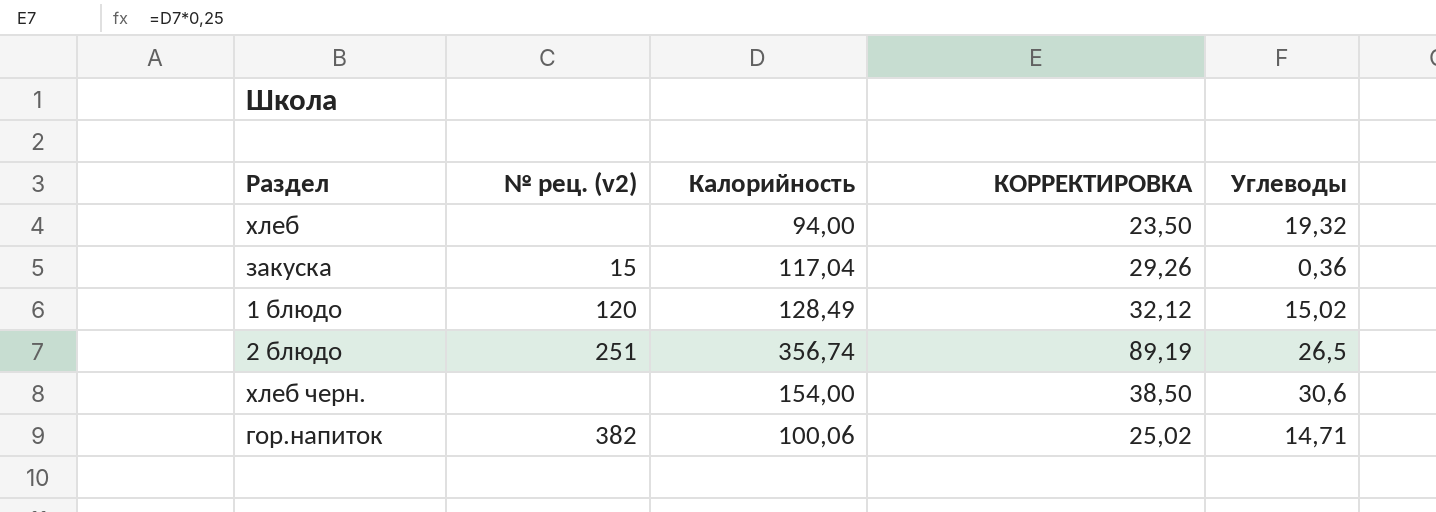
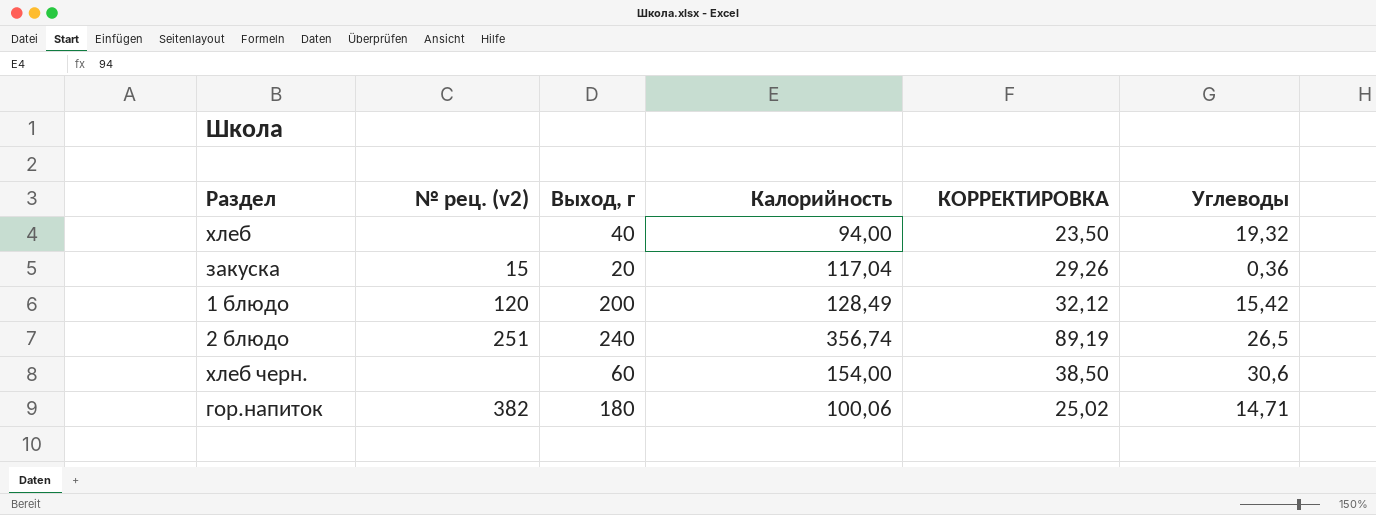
column Выход, г | position: none -> 3
1 блюдо | Углеводы: 15,02 -> 15,42

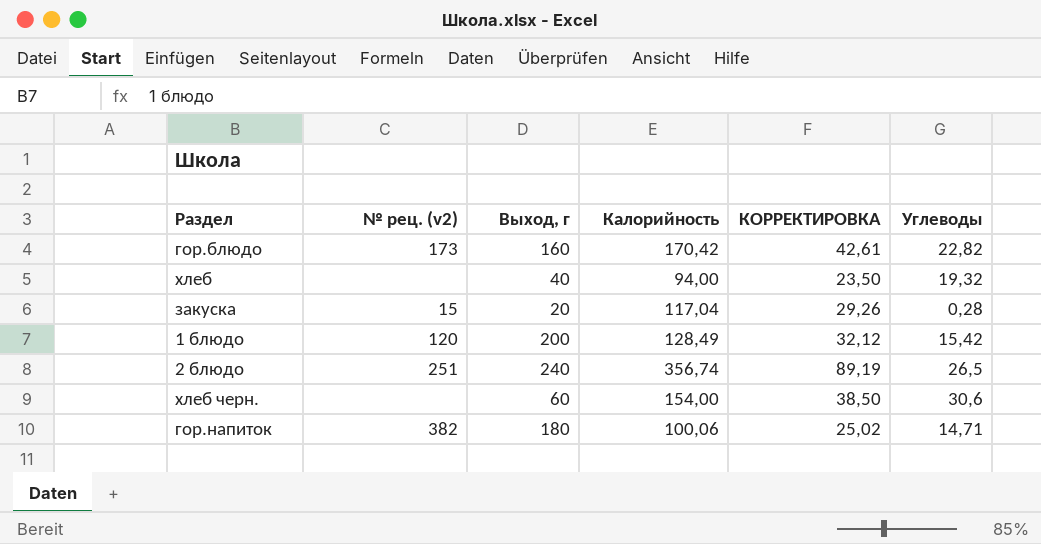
row гор.блюдо: none -> 173 | 160 | 170,42 | 42,61 | 22,82
закуска | Углеводы: 0,36 -> 0,28

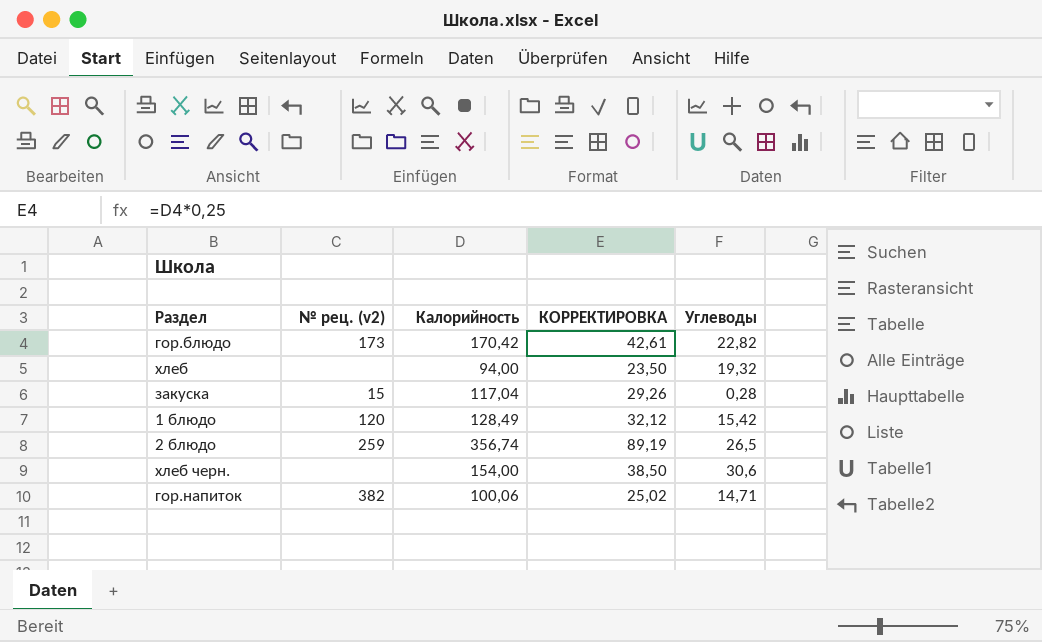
column Выход, г | position: 3 -> none
2 блюдо | № рец. (v2): 251 -> 259

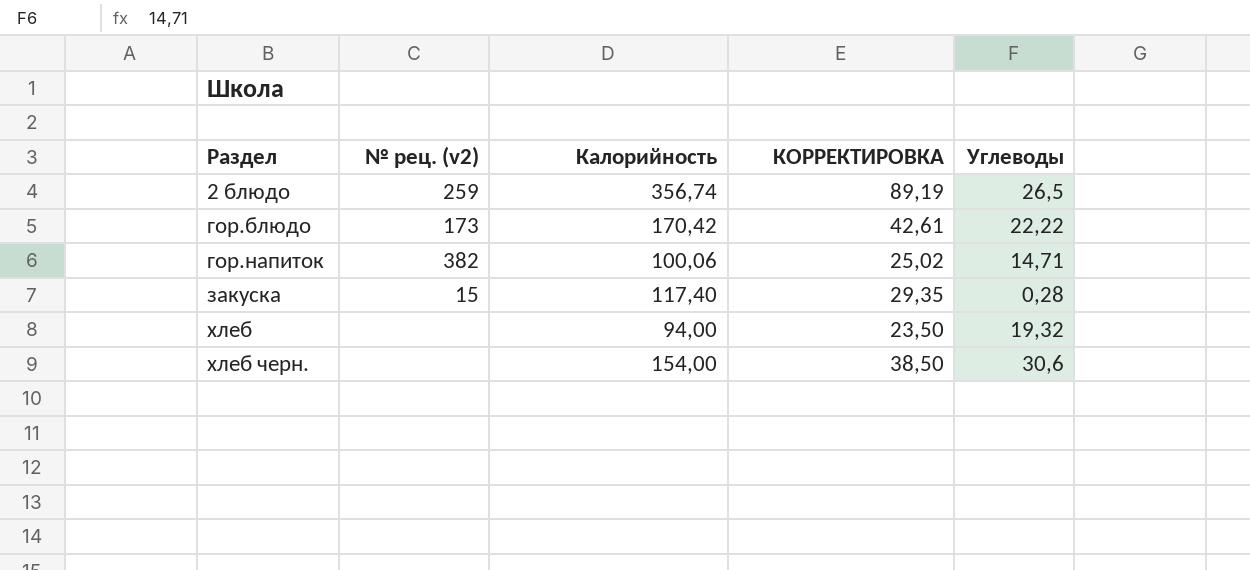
row order: none -> Раздел ascending
row 1 блюдо: 120 | 128,49 | 32,12 | 15,42 -> none
гор.блюдо | Углеводы: 22,82 -> 22,22
закуска | Калорийность: 117,04 -> 117,40
закуска | КОРРЕКТИРОВКА: 29,26 -> 29,35

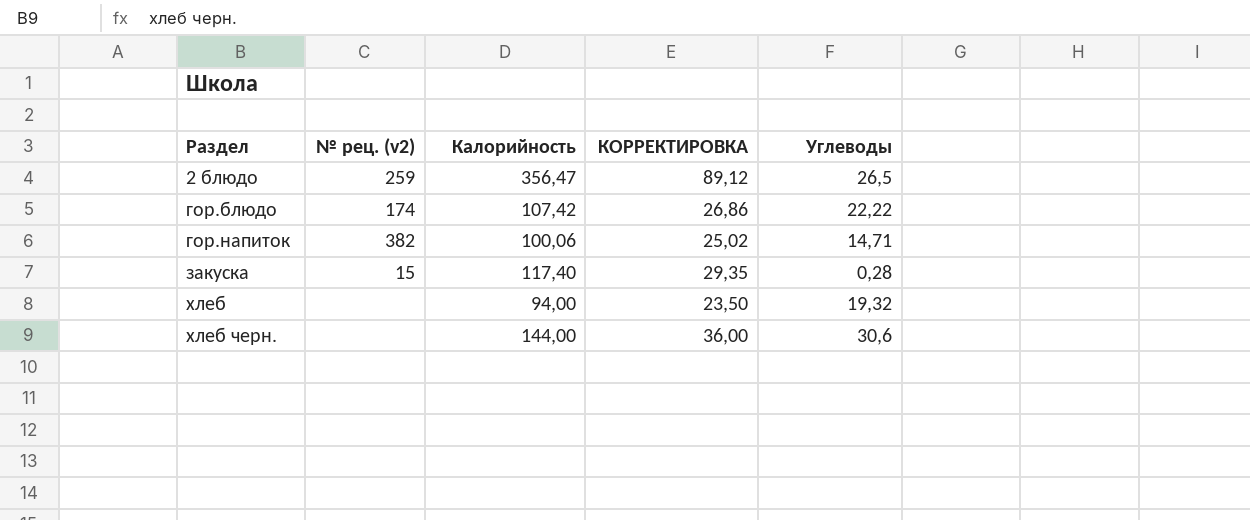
2 блюдо | Калорийность: 356,74 -> 356,47
2 блюдо | КОРРЕКТИРОВКА: 89,19 -> 89,12
гор.блюдо | № рец. (v2): 173 -> 174
гор.блюдо | Калорийность: 170,42 -> 107,42
гор.блюдо | КОРРЕКТИРОВКА: 42,61 -> 26,86
хлеб черн. | Калорийность: 154,00 -> 144,00
хлеб черн. | КОРРЕКТИРОВКА: 38,50 -> 36,00

